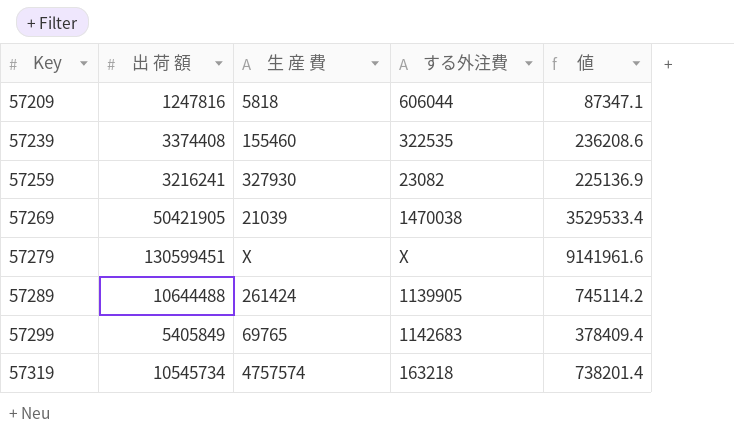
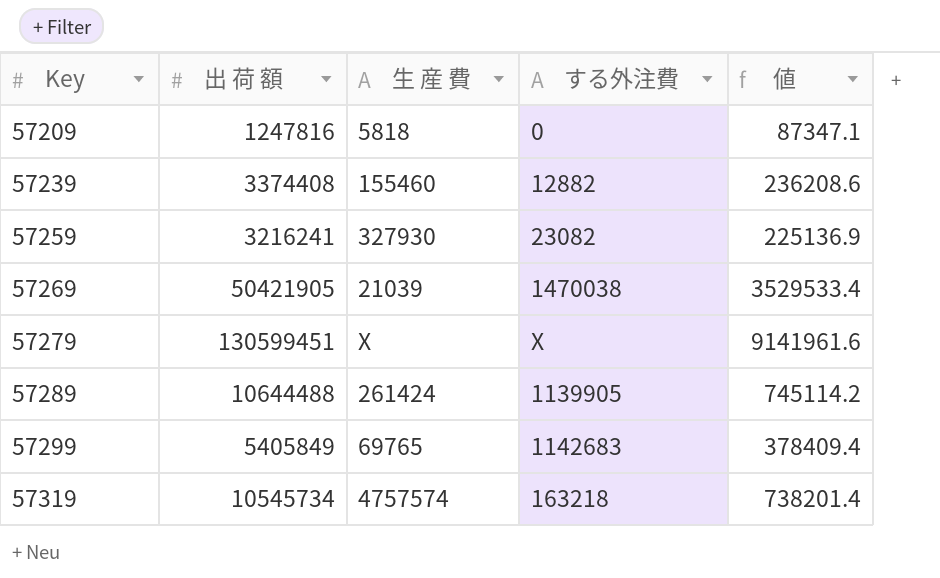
57209 | する外注費: 606044 -> 0
57239 | する外注費: 322535 -> 12882

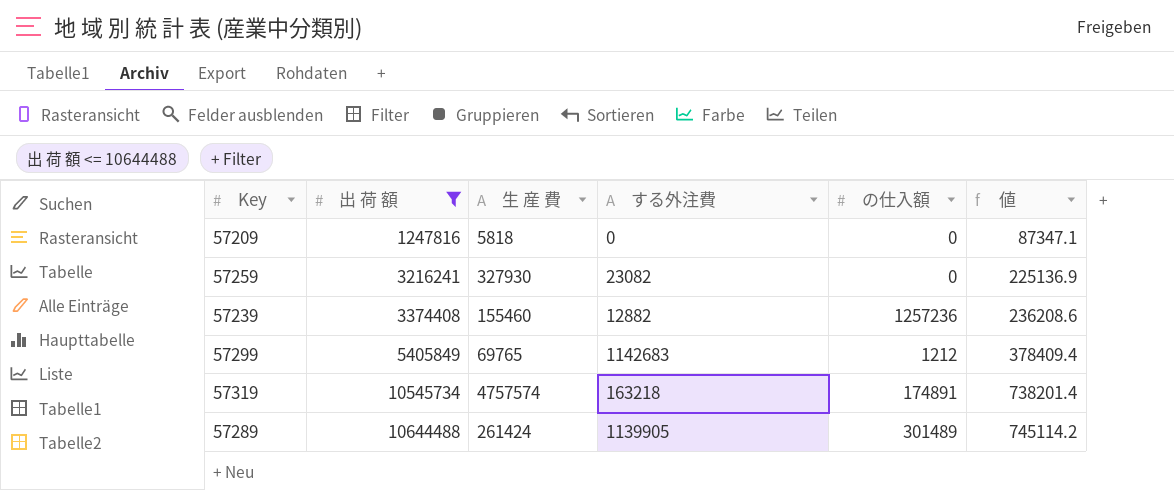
filter: none -> 出 荷 額 <= 10644488
row order: Key ascending -> 出 荷 額 ascending
column の仕入額 | position: none -> 5

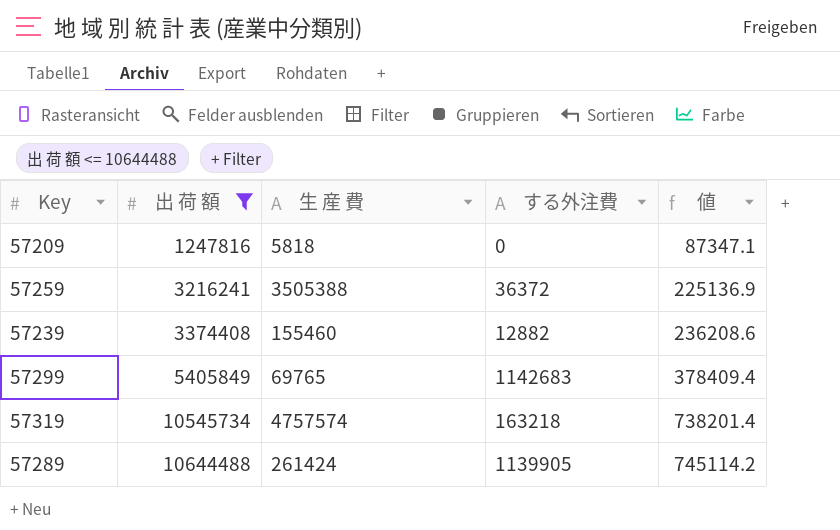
column の仕入額 | position: 5 -> none
57259 | 生 産 費: 327930 -> 3505388
57259 | する外注費: 23082 -> 36372

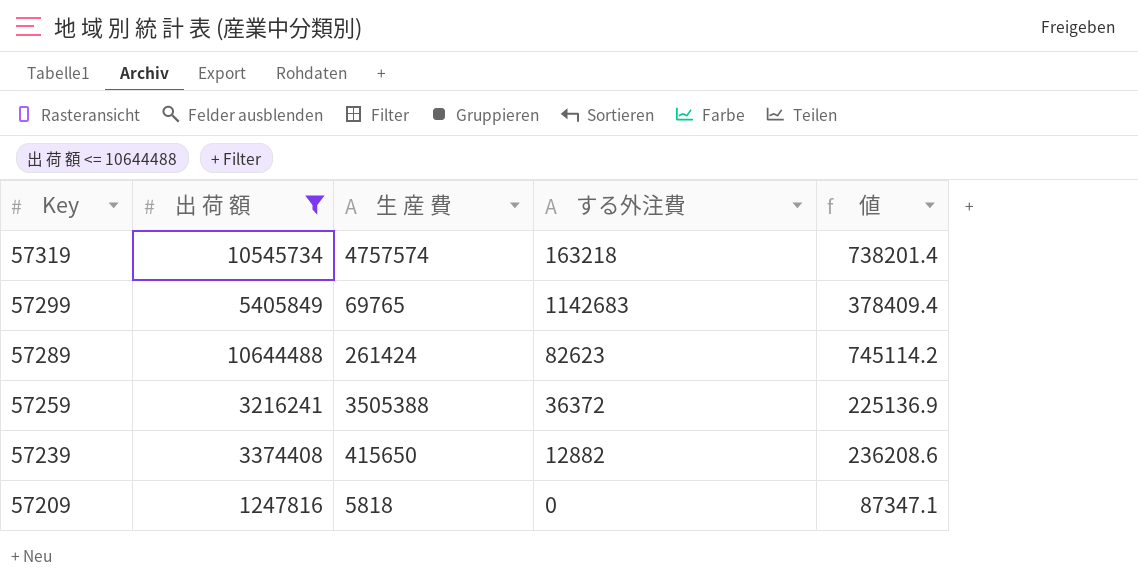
row order: 出 荷 額 ascending -> Key descending
57289 | する外注費: 1139905 -> 82623
57239 | 生 産 費: 155460 -> 415650

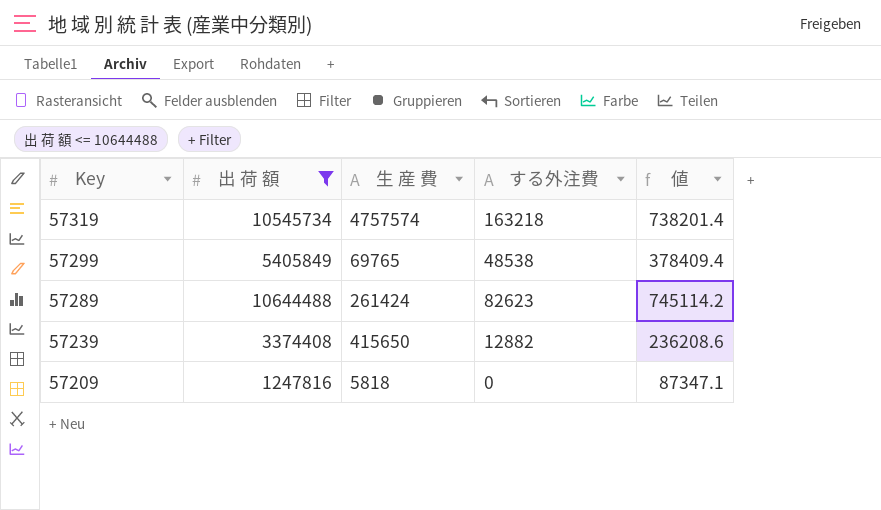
row 57259: 3216241 | 3505388 | 36372 | 225136.9 -> none
57299 | する外注費: 1142683 -> 48538

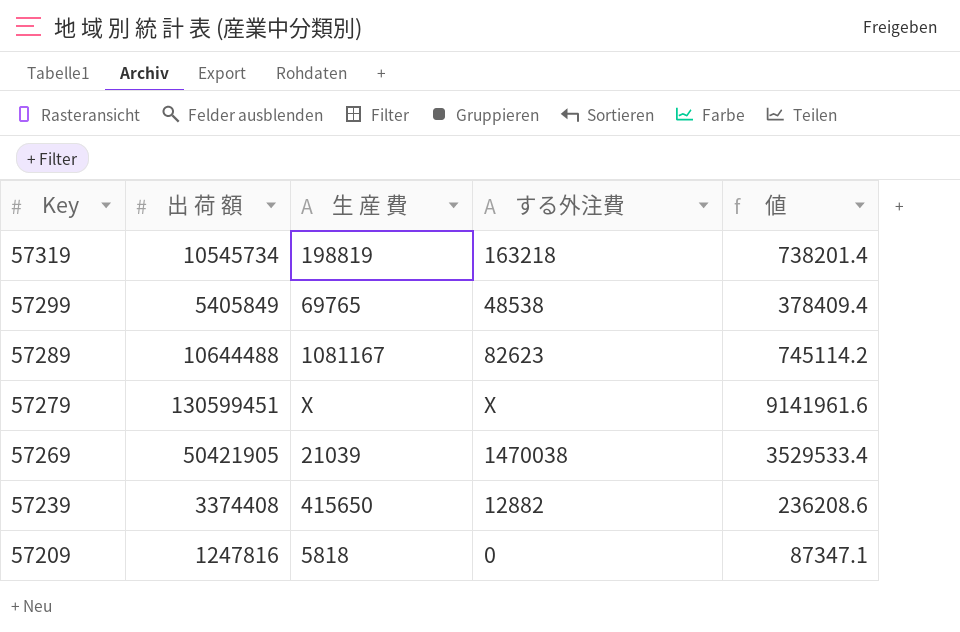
filter: 出 荷 額 <= 10644488 -> none
57319 | 生 産 費: 4757574 -> 198819
57289 | 生 産 費: 261424 -> 1081167

